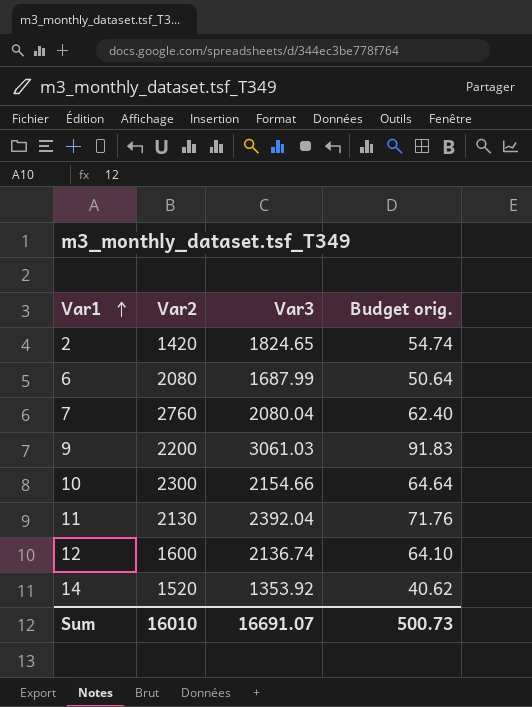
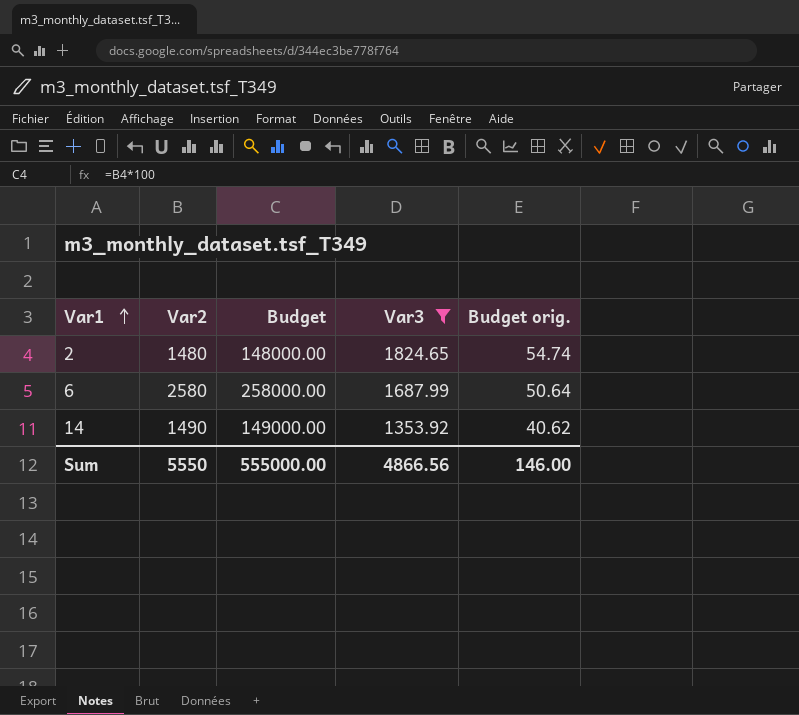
filter: none -> Var3 <= 1824.65
column Budget | formula: none -> [Var2] * 100
2 | Var2: 1420 -> 1480
6 | Var2: 2080 -> 2580
14 | Var2: 1520 -> 1490
Sum | Var2: 16010 -> 5550
Sum | Var3: 16691.07 -> 4866.56
Sum | Budget orig.: 500.73 -> 146.00

